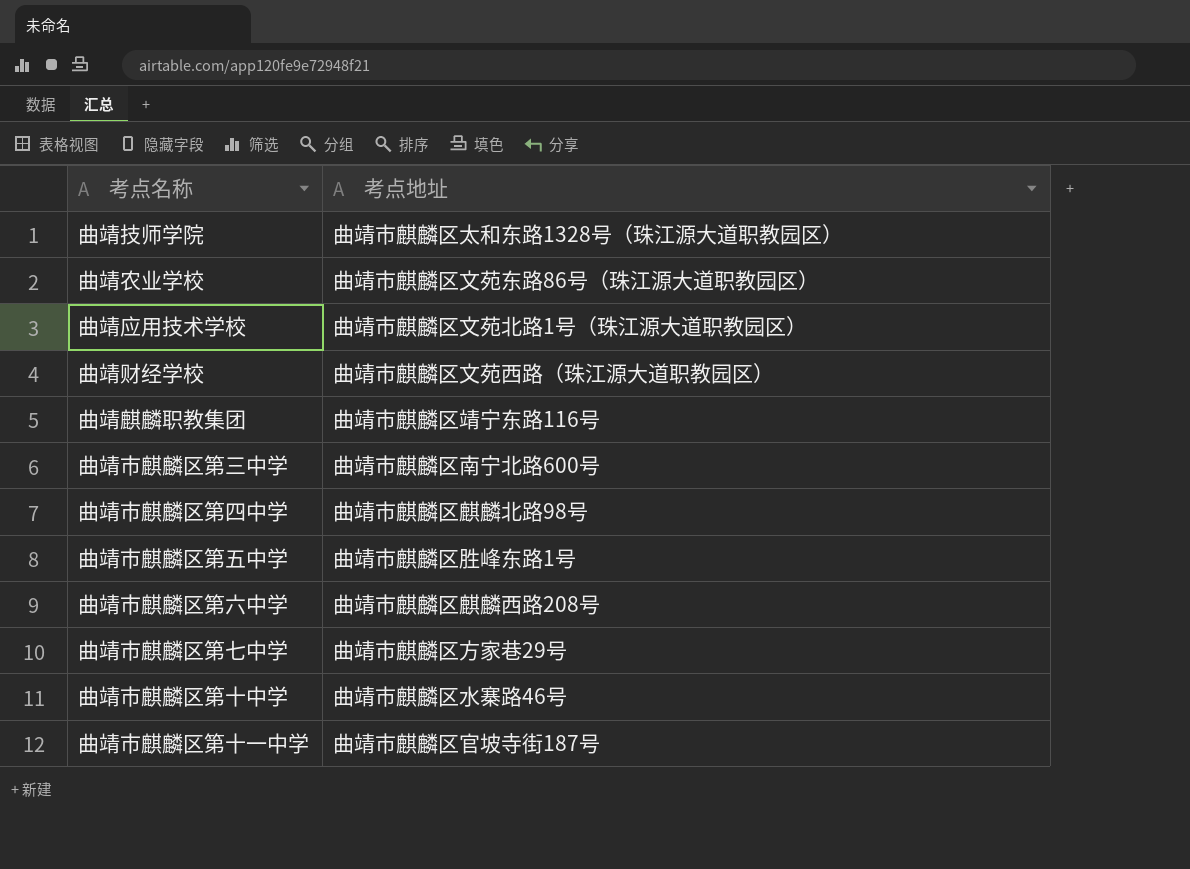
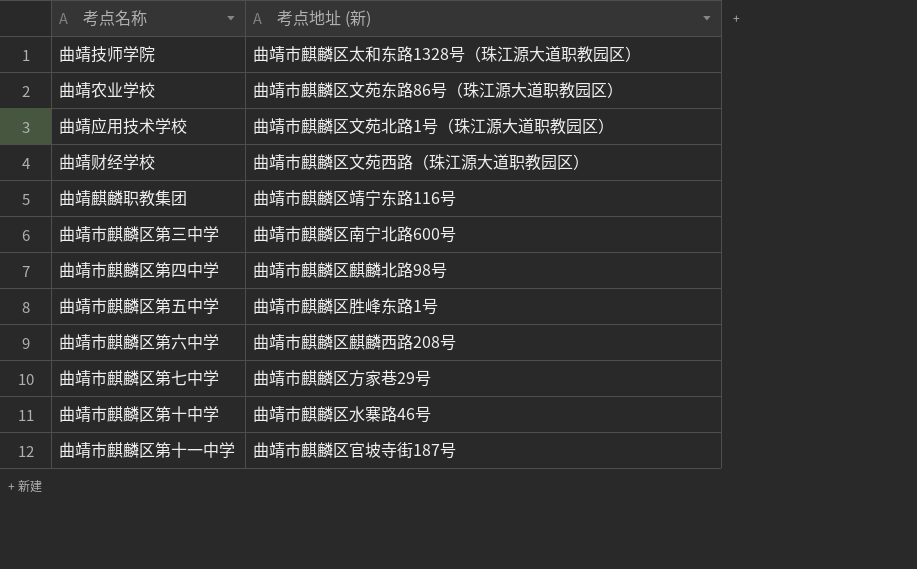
column name: 考点地址 -> 考点地址 (新)

